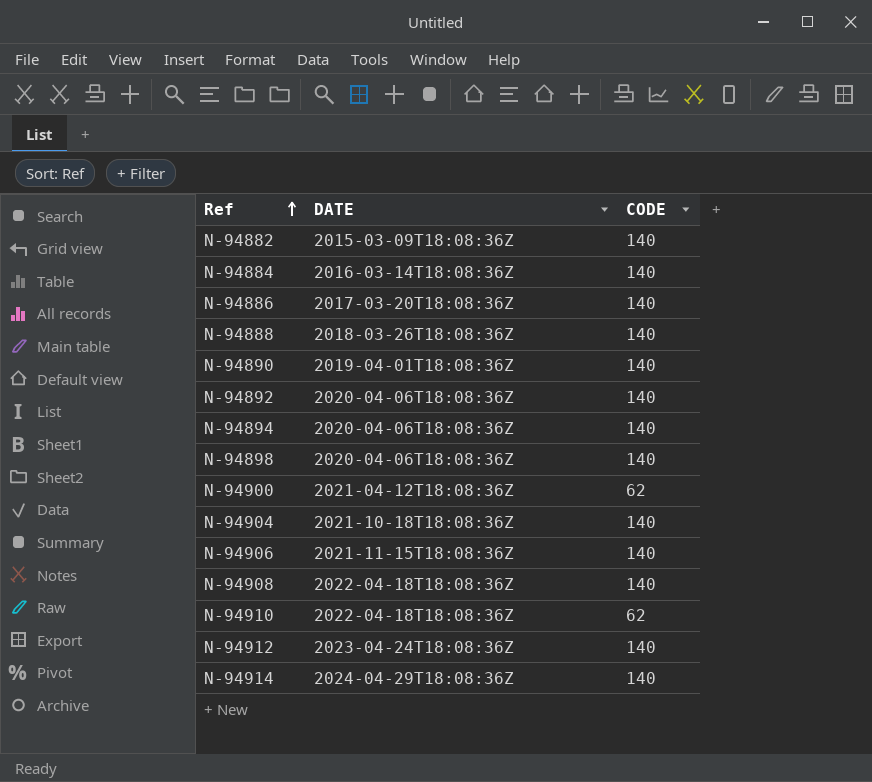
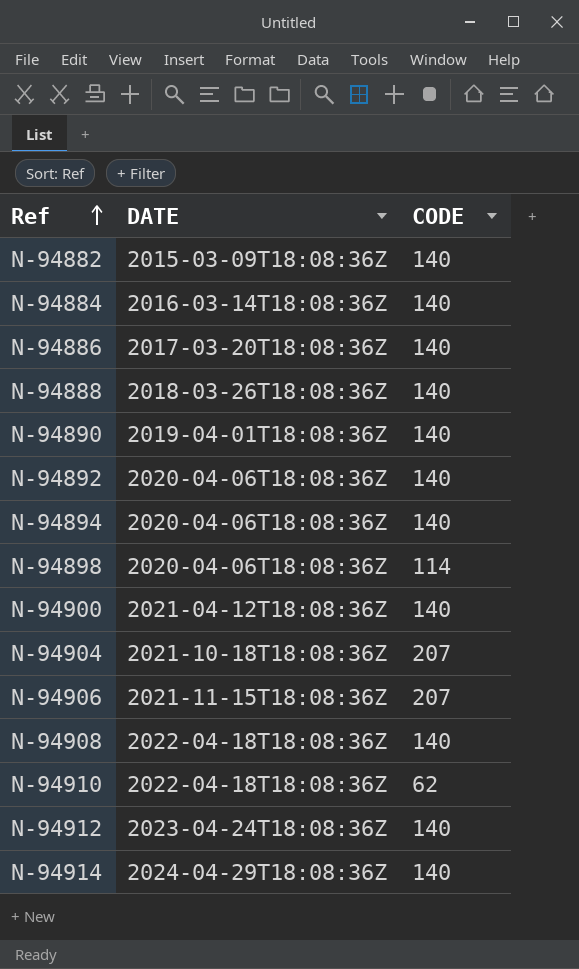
N-94898 | CODE: 140 -> 114
N-94900 | CODE: 62 -> 140
N-94904 | CODE: 140 -> 207
N-94906 | CODE: 140 -> 207

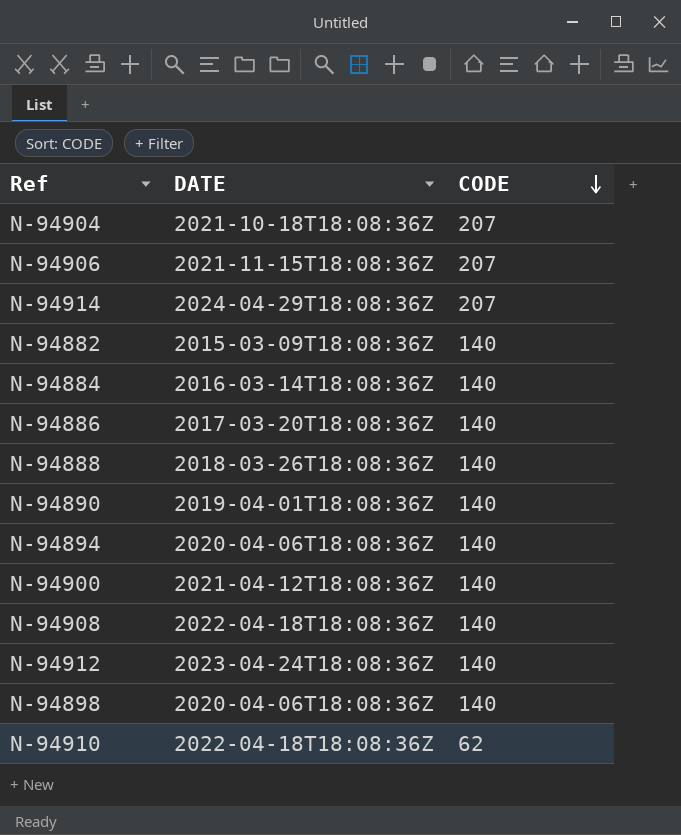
row order: Ref ascending -> CODE descending
row N-94892: 2020-04-06T18:08:36Z | 140 -> none
N-94914 | CODE: 140 -> 207
N-94898 | CODE: 114 -> 140

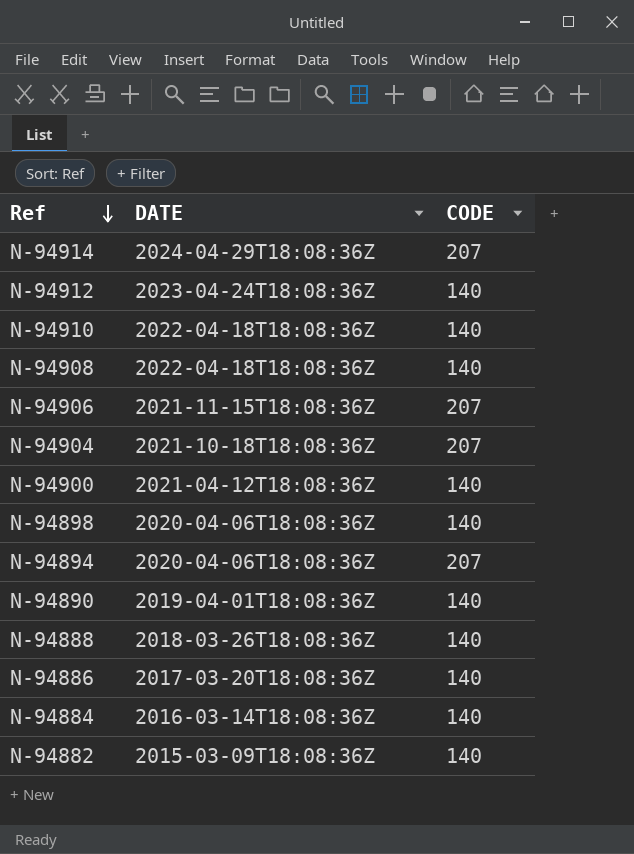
row order: CODE descending -> Ref descending
N-94910 | CODE: 62 -> 140
N-94894 | CODE: 140 -> 207

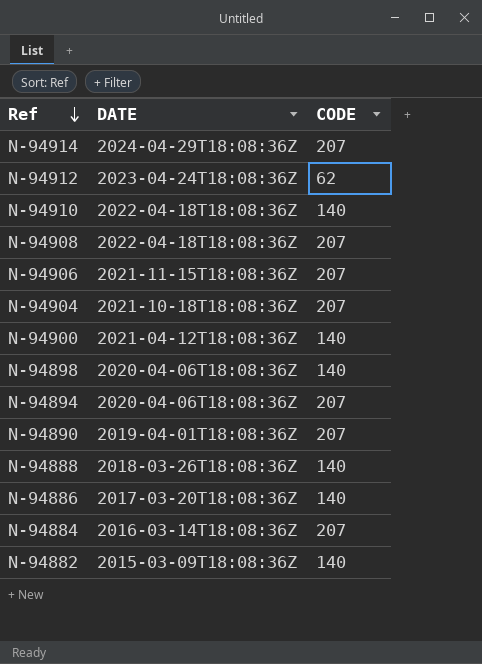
N-94912 | CODE: 140 -> 62
N-94908 | CODE: 140 -> 207
N-94890 | CODE: 140 -> 207
N-94884 | CODE: 140 -> 207

